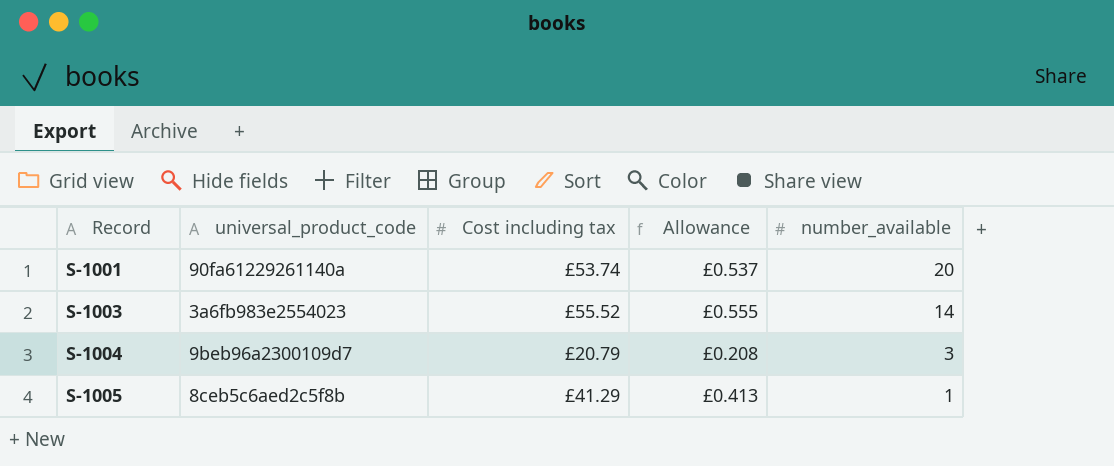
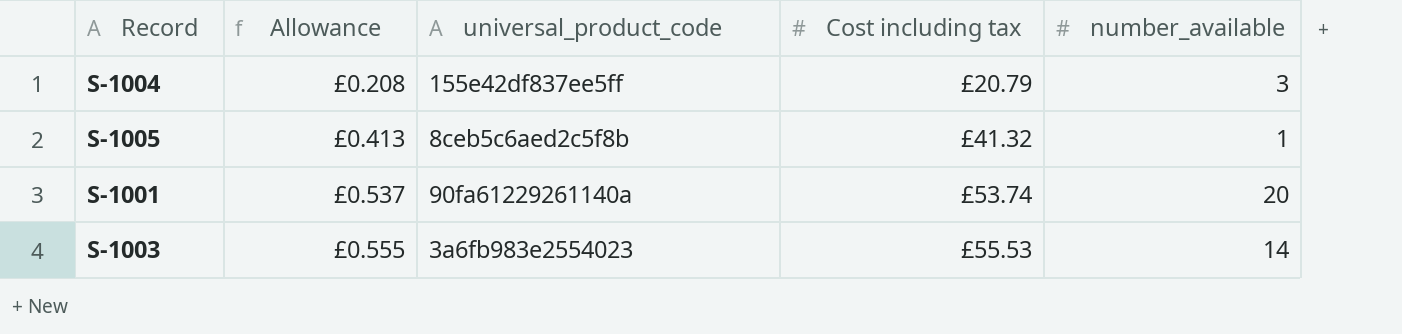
row order: Record ascending -> Allowance ascending
column Allowance | position: 4 -> 2
S-1004 | universal_product_code: 9beb96a2300109d7 -> 155e42df837ee5ff
S-1005 | Cost including tax: £41.29 -> £41.32
S-1003 | Cost including tax: £55.52 -> £55.53

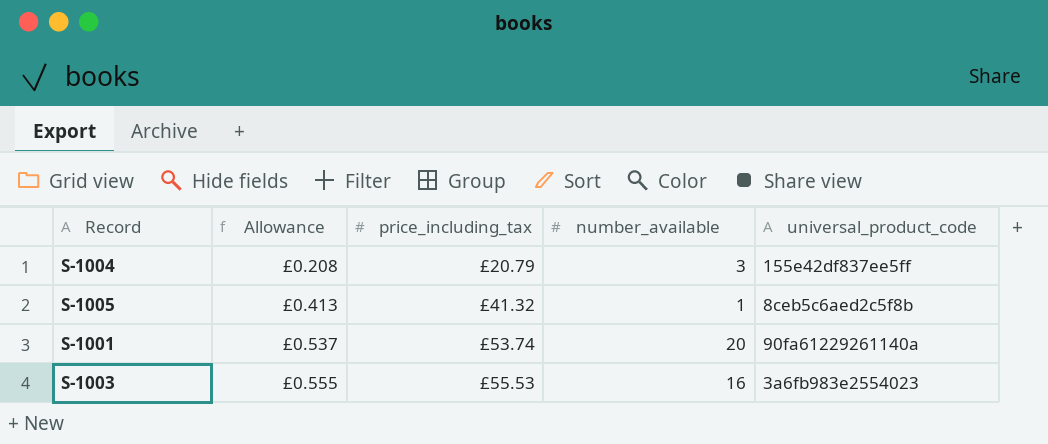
column name: Cost including tax -> price_including_tax
column universal_product_code | position: 3 -> 5
S-1003 | number_available: 14 -> 16

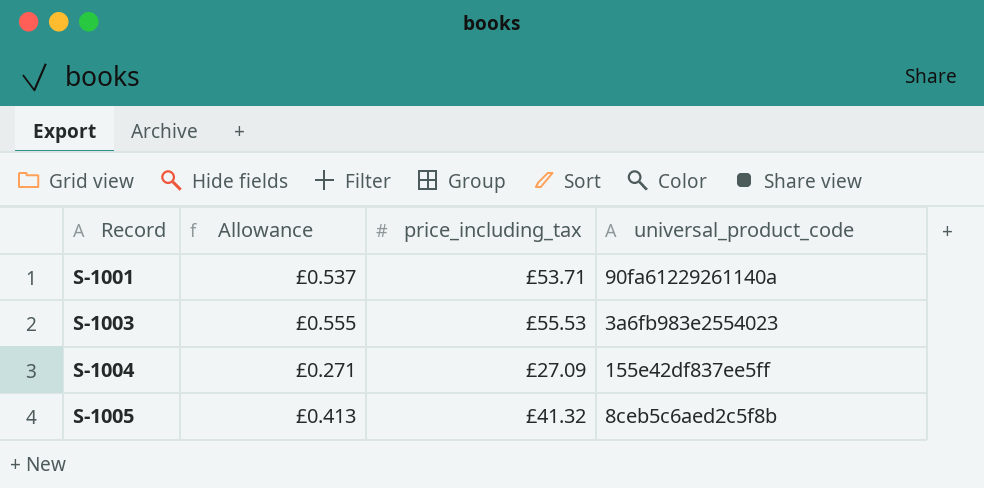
row order: Allowance ascending -> Record ascending
column number_available | position: 4 -> none
S-1001 | price_including_tax: £53.74 -> £53.71
S-1004 | Allowance: £0.208 -> £0.271
S-1004 | price_including_tax: £20.79 -> £27.09

